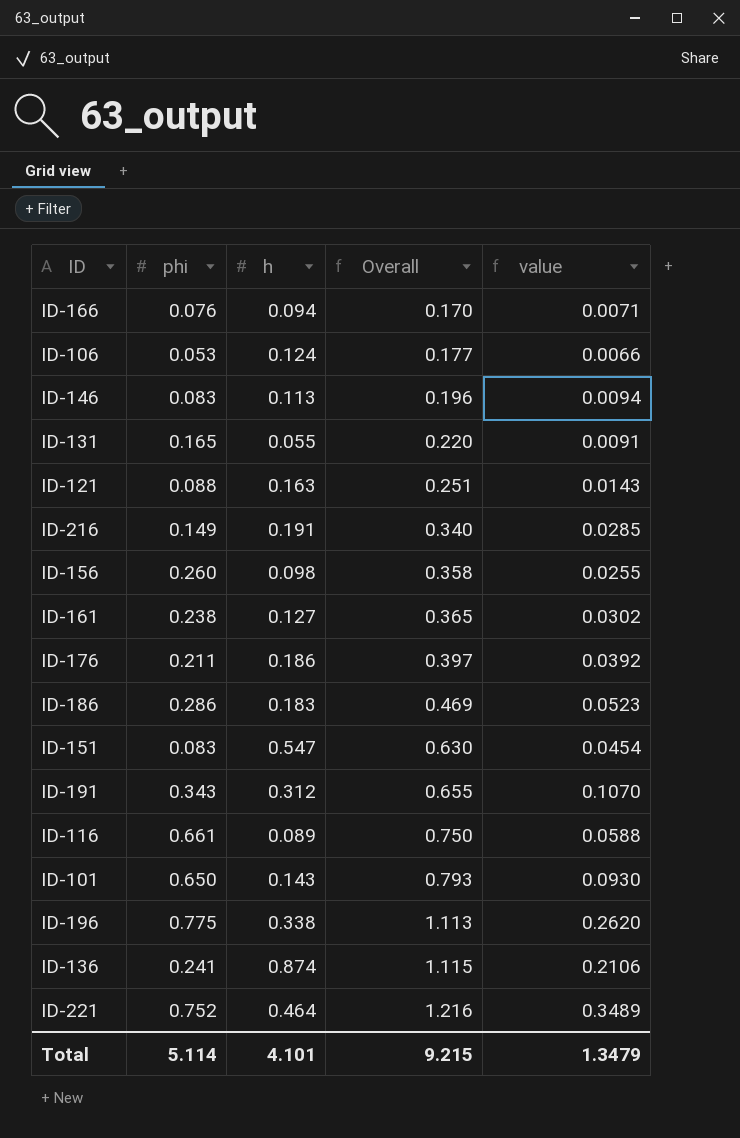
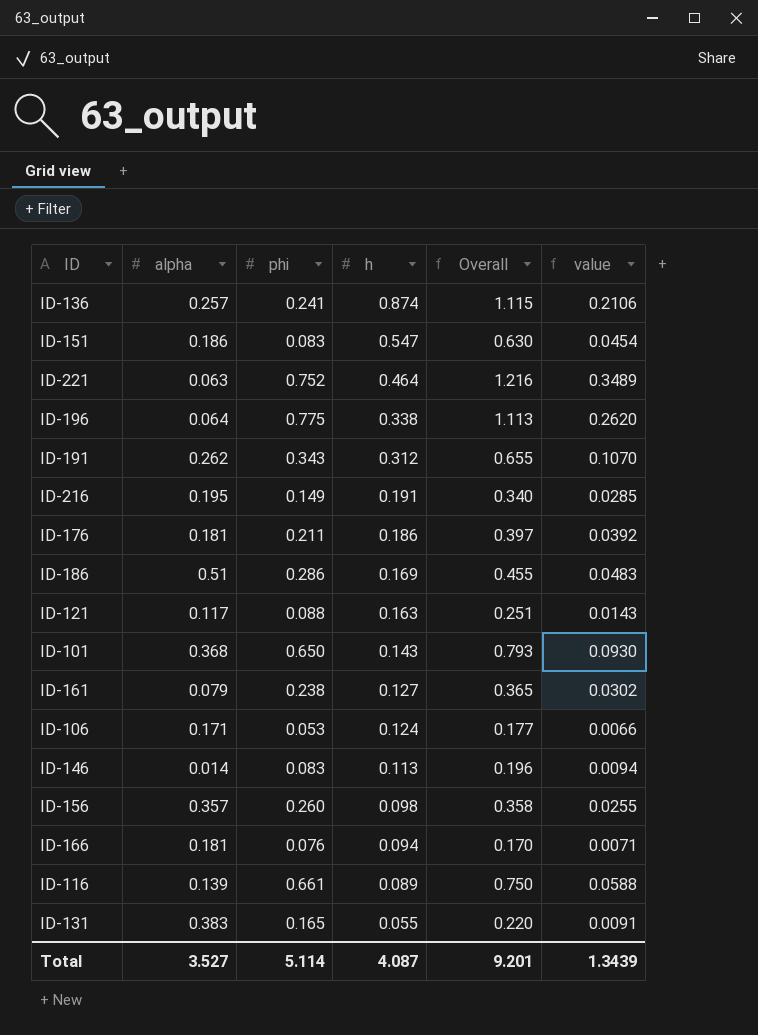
row order: Overall ascending -> h descending
column alpha | position: none -> 2
ID-186 | h: 0.183 -> 0.169
ID-186 | Overall: 0.469 -> 0.455
ID-186 | value: 0.0523 -> 0.0483
Total | h: 4.101 -> 4.087
Total | Overall: 9.215 -> 9.201
Total | value: 1.3479 -> 1.3439

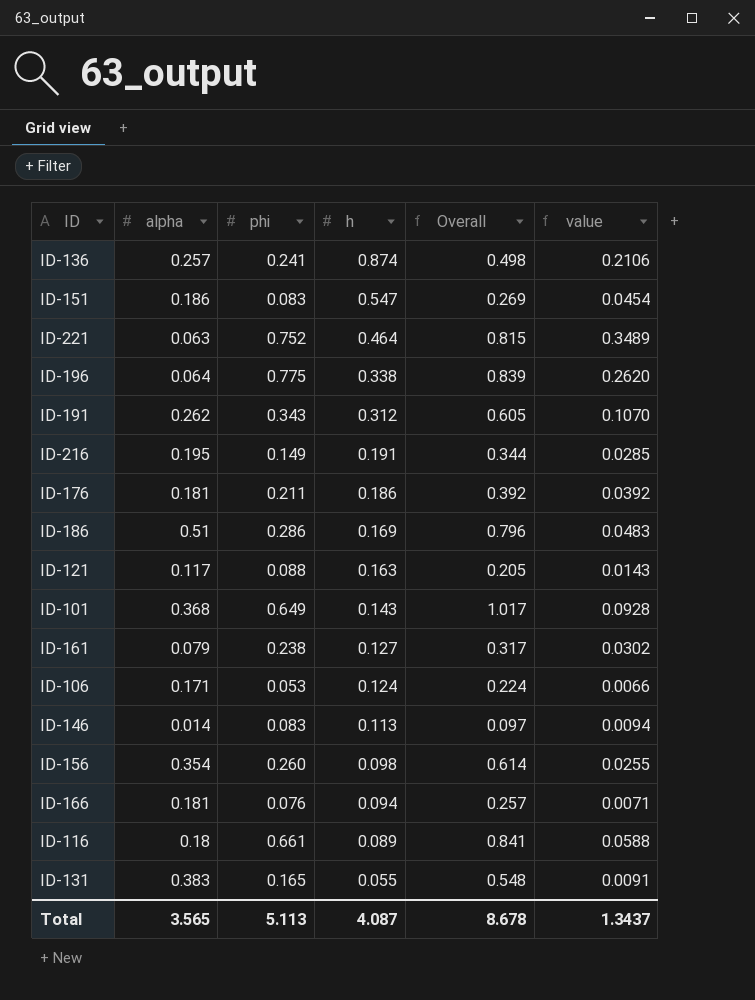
column Overall | formula: [phi] + [h] -> [alpha] + [phi]
ID-101 | phi: 0.650 -> 0.649
ID-101 | value: 0.0930 -> 0.0928
ID-156 | alpha: 0.357 -> 0.354
ID-116 | alpha: 0.139 -> 0.18
Total | alpha: 3.527 -> 3.565
Total | phi: 5.114 -> 5.113
Total | Overall: 9.201 -> 8.678
Total | value: 1.3439 -> 1.3437

